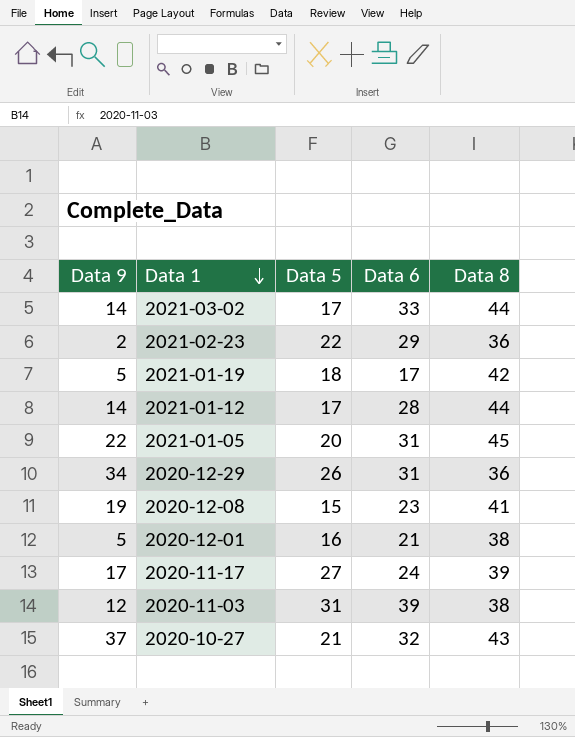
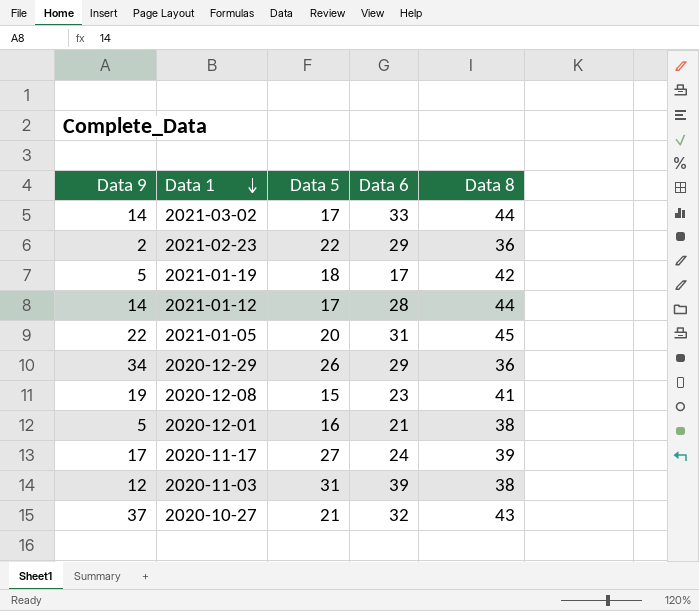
2020-12-29 | Data 6: 31 -> 29

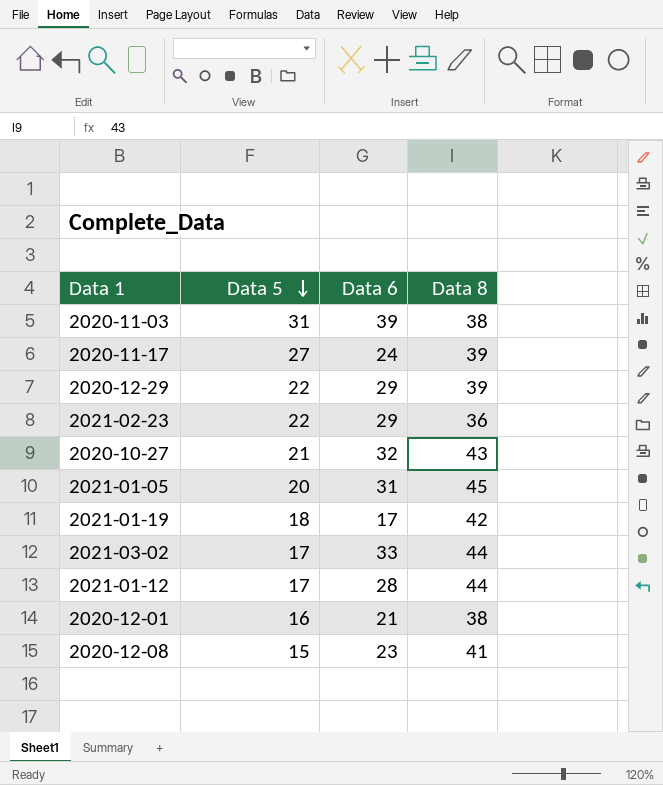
row order: Data 1 descending -> Data 5 descending
column Data 9 | position: 1 -> none
2020-12-29 | Data 5: 26 -> 22
2020-12-29 | Data 8: 36 -> 39

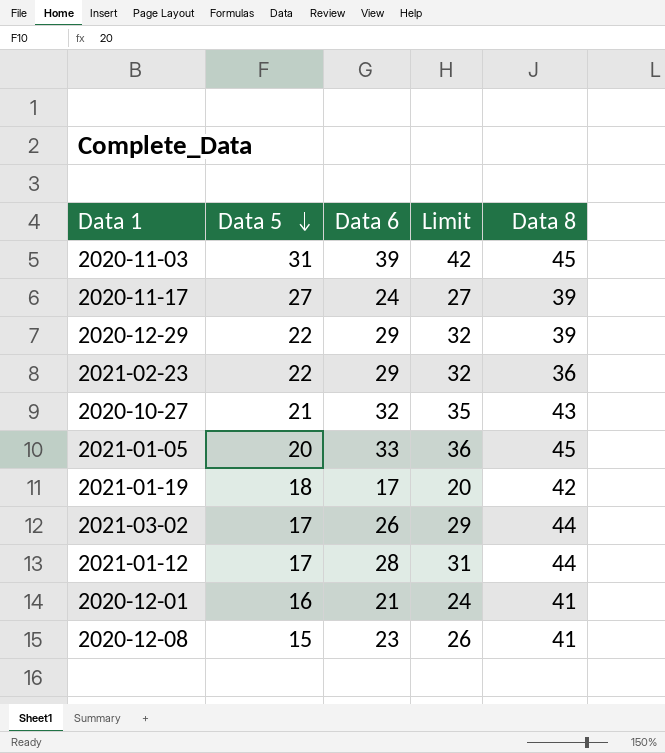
column Limit | formula: none -> [Data 6] + 3
2020-11-03 | Data 8: 38 -> 45
2021-01-05 | Data 6: 31 -> 33
2021-03-02 | Data 6: 33 -> 26
2020-12-01 | Data 8: 38 -> 41

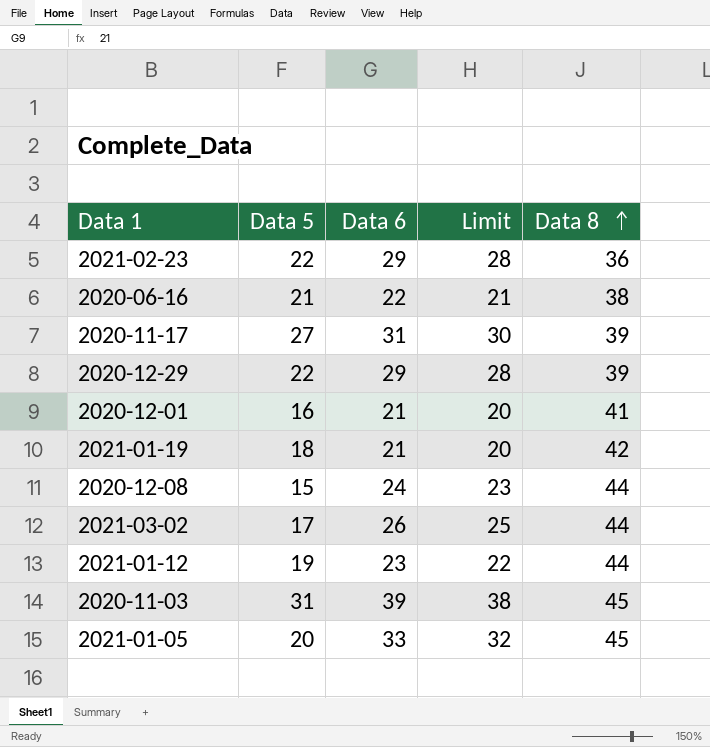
row order: Data 5 descending -> Data 8 ascending
column Limit | formula: [Data 6] + 3 -> [Data 6] - 1
row 2020-10-27: 21 | 32 | 35 | 43 -> none
row 2020-06-16: none -> 21 | 22 | 21 | 38
2020-11-17 | Data 6: 24 -> 31
2021-01-19 | Data 6: 17 -> 21
2020-12-08 | Data 6: 23 -> 24
2020-12-08 | Data 8: 41 -> 44
2021-01-12 | Data 5: 17 -> 19
2021-01-12 | Data 6: 28 -> 23

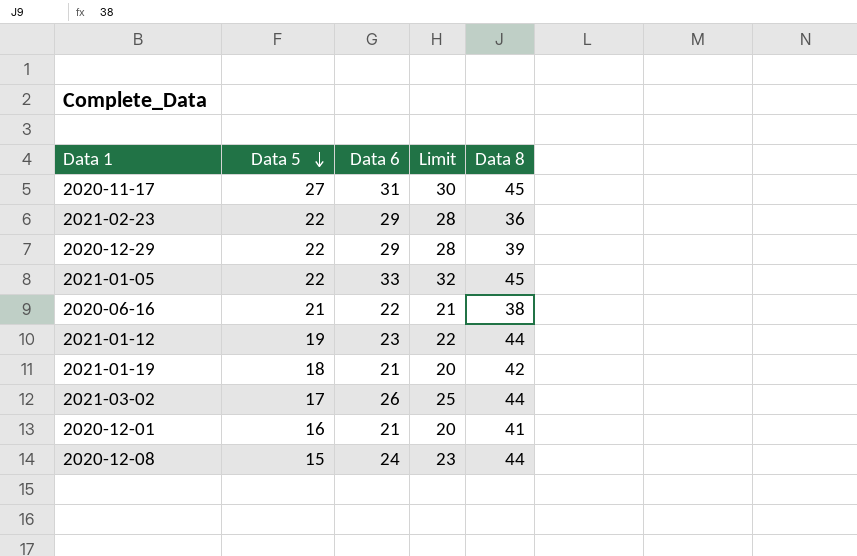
row order: Data 8 ascending -> Data 5 descending
row 2020-11-03: 31 | 39 | 38 | 45 -> none
2020-11-17 | Data 8: 39 -> 45
2021-01-05 | Data 5: 20 -> 22

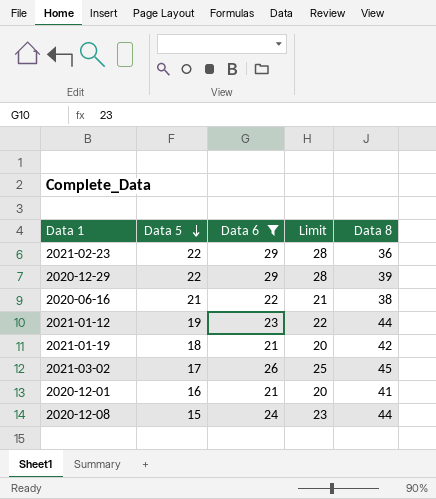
filter: none -> Data 6 <= 29
2021-03-02 | Data 8: 44 -> 45

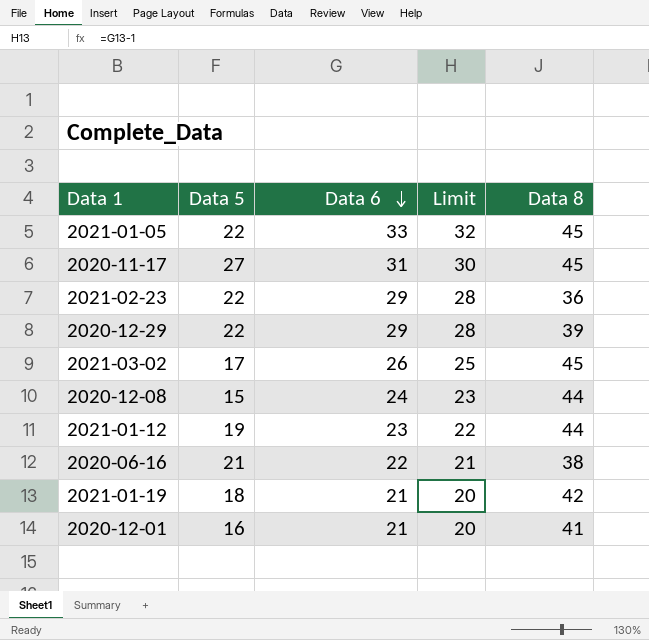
filter: Data 6 <= 29 -> none
row order: Data 5 descending -> Data 6 descending

